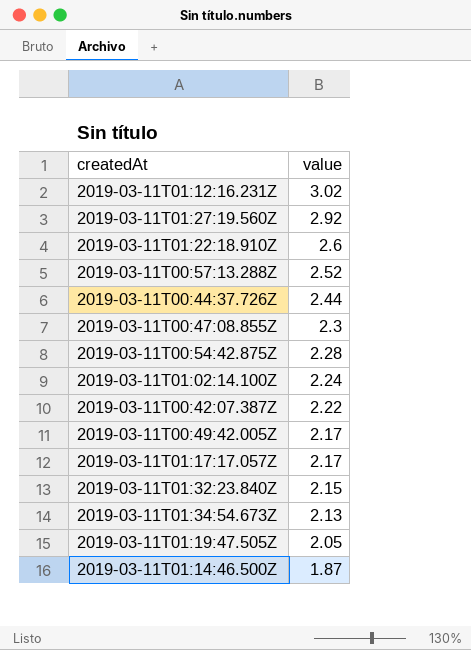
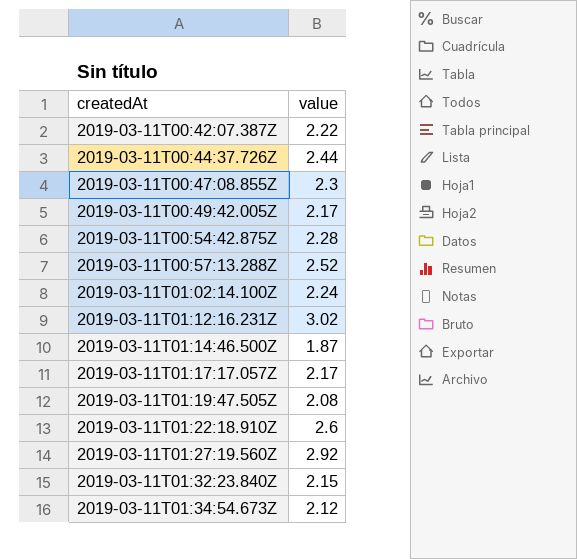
row order: value descending -> createdAt ascending
2019-03-11T01:19:47.505Z | value: 2.05 -> 2.08
2019-03-11T01:34:54.673Z | value: 2.13 -> 2.12

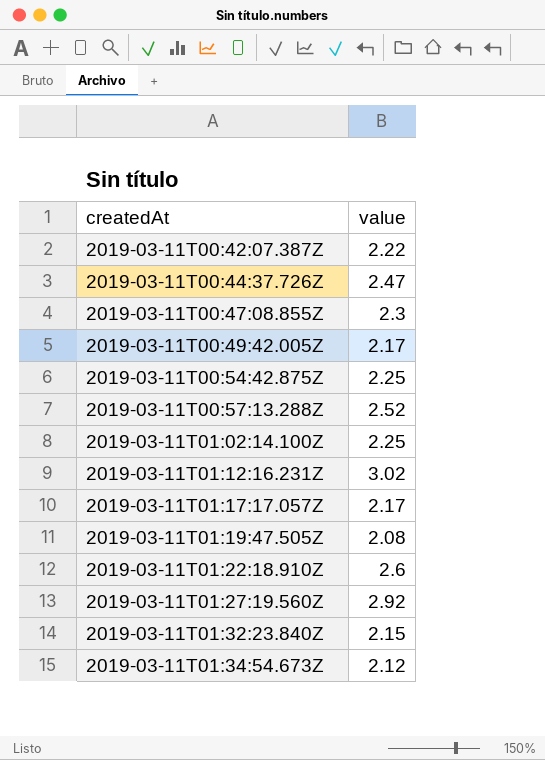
row 2019-03-11T01:14:46.500Z: 1.87 -> none
2019-03-11T00:44:37.726Z | value: 2.44 -> 2.47
2019-03-11T00:54:42.875Z | value: 2.28 -> 2.25
2019-03-11T01:02:14.100Z | value: 2.24 -> 2.25

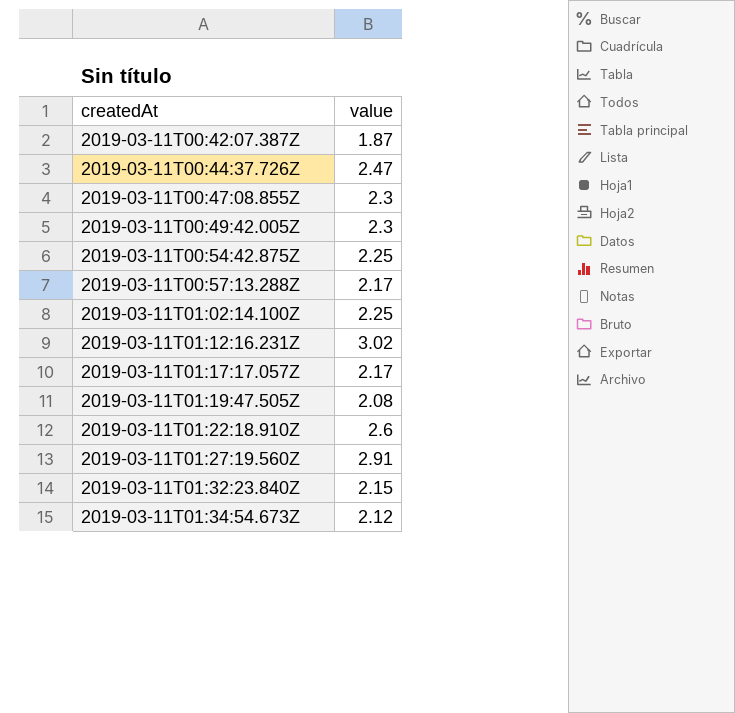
2019-03-11T00:42:07.387Z | value: 2.22 -> 1.87
2019-03-11T00:49:42.005Z | value: 2.17 -> 2.3
2019-03-11T00:57:13.288Z | value: 2.52 -> 2.17
2019-03-11T01:27:19.560Z | value: 2.92 -> 2.91

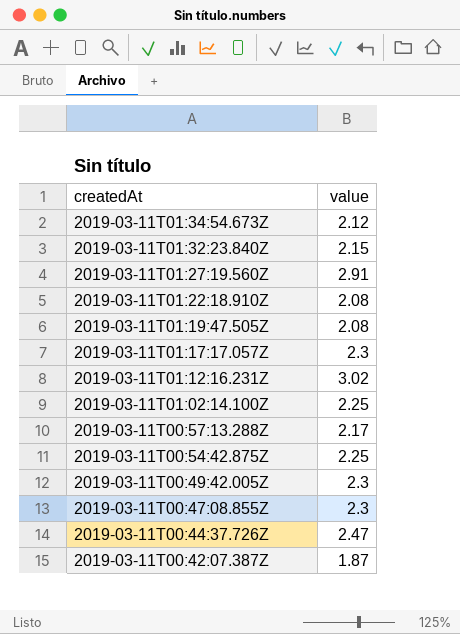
row order: createdAt ascending -> createdAt descending
2019-03-11T01:22:18.910Z | value: 2.6 -> 2.08
2019-03-11T01:17:17.057Z | value: 2.17 -> 2.3

